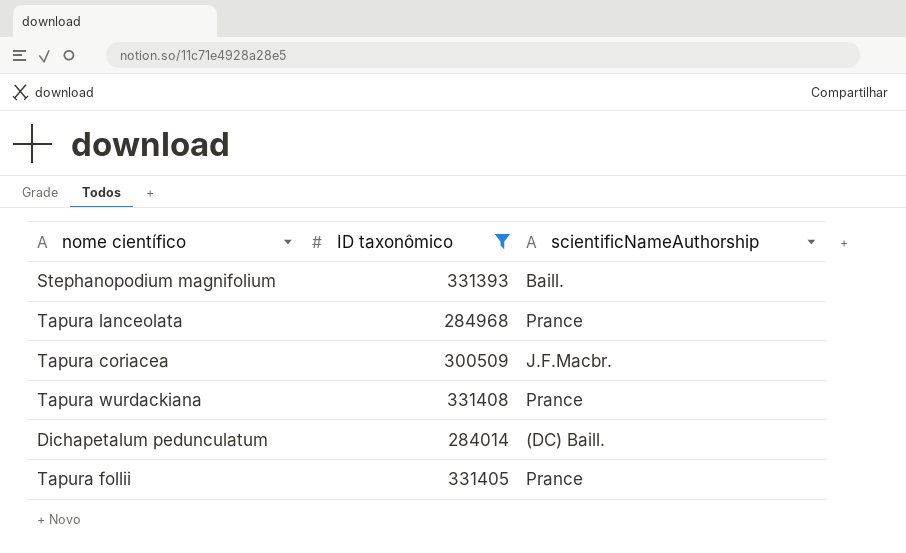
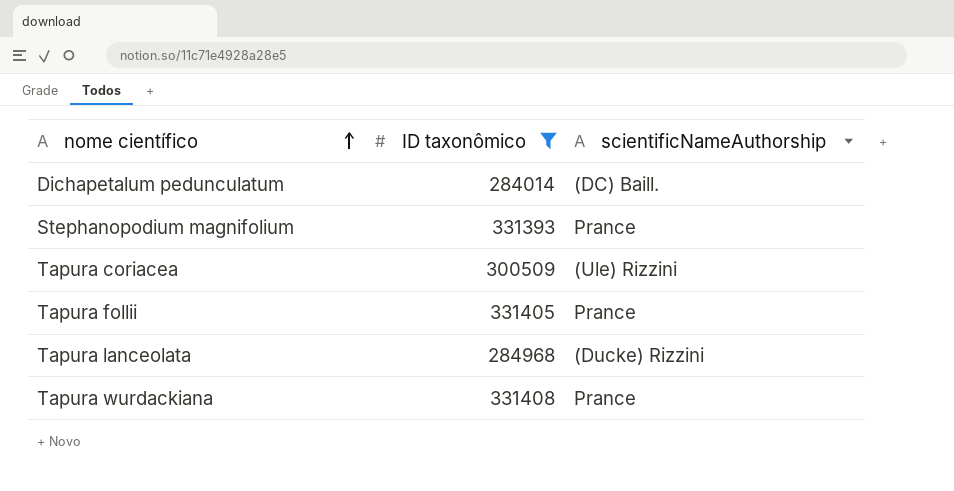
row order: none -> nome científico ascending
Stephanopodium magnifolium | scientificNameAuthorship: Baill. -> Prance
Tapura coriacea | scientificNameAuthorship: J.F.Macbr. -> (Ule) Rizzini
Tapura lanceolata | scientificNameAuthorship: Prance -> (Ducke) Rizzini

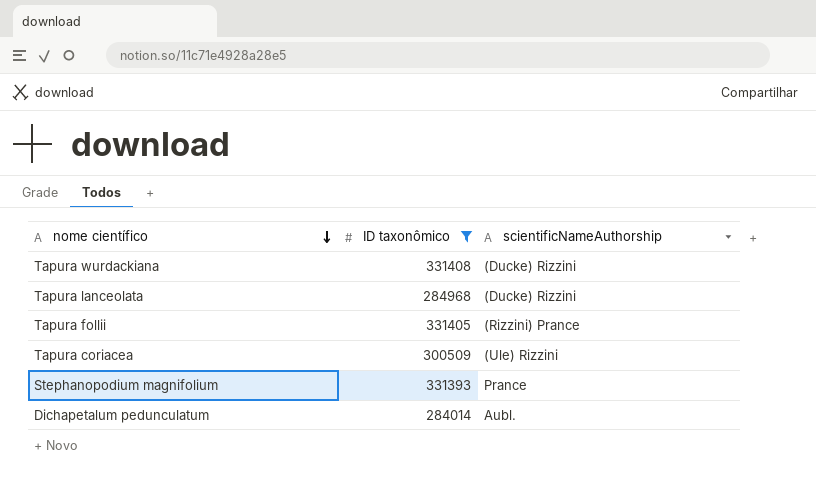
row order: nome científico ascending -> nome científico descending
Tapura wurdackiana | scientificNameAuthorship: Prance -> (Ducke) Rizzini
Tapura follii | scientificNameAuthorship: Prance -> (Rizzini) Prance
Dichapetalum pedunculatum | scientificNameAuthorship: (DC) Baill. -> Aubl.

